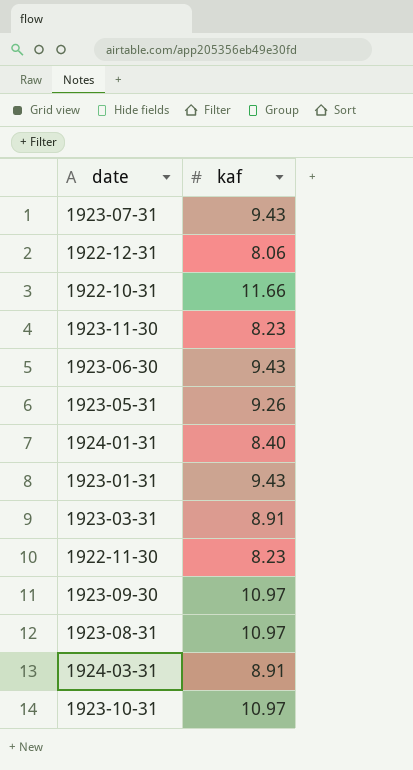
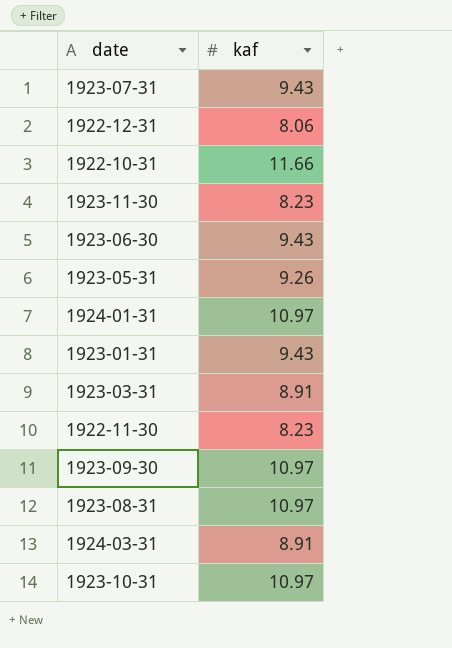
1924-01-31 | kaf: 8.40 -> 10.97

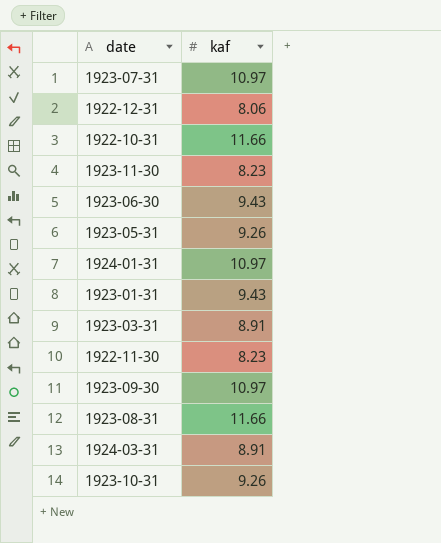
1923-07-31 | kaf: 9.43 -> 10.97
1923-08-31 | kaf: 10.97 -> 11.66
1923-10-31 | kaf: 10.97 -> 9.26

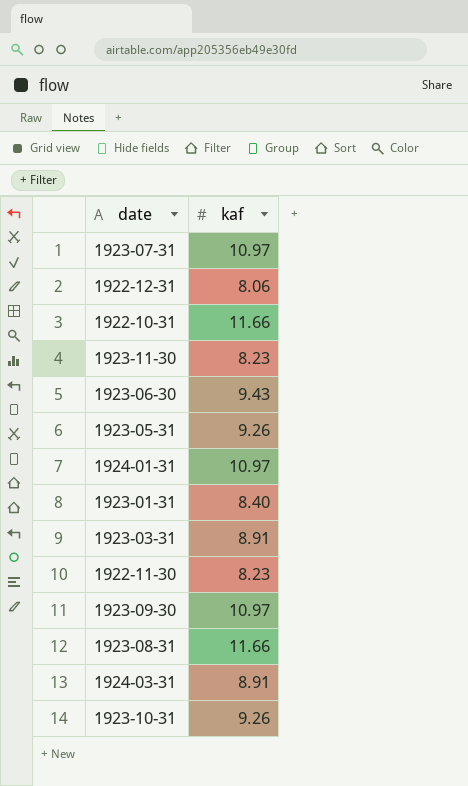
1923-01-31 | kaf: 9.43 -> 8.40

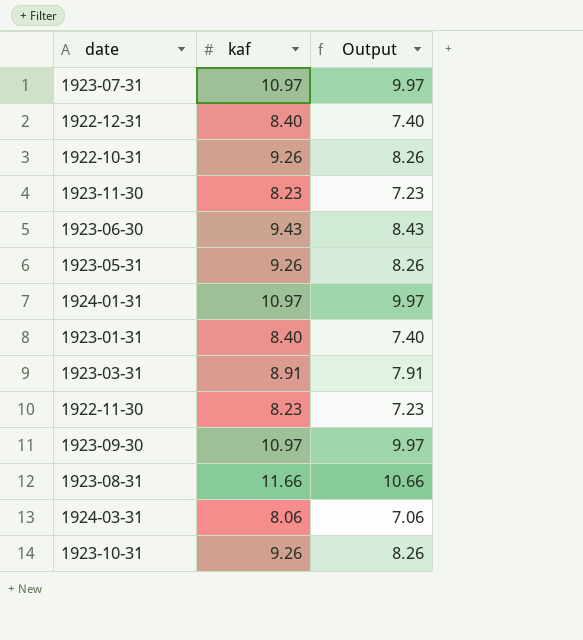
column Output | formula: none -> [kaf] - 1
1922-12-31 | kaf: 8.06 -> 8.40
1922-10-31 | kaf: 11.66 -> 9.26
1924-03-31 | kaf: 8.91 -> 8.06

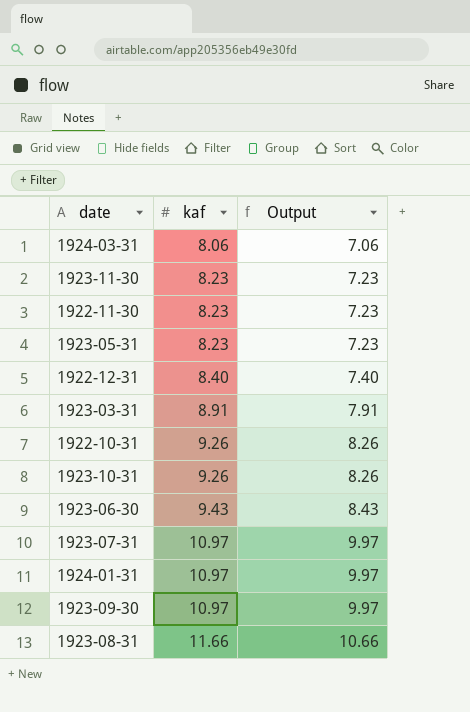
row order: none -> kaf ascending
row 1923-01-31: 8.40 | 7.40 -> none
1923-05-31 | kaf: 9.26 -> 8.23
1923-05-31 | Output: 8.26 -> 7.23

